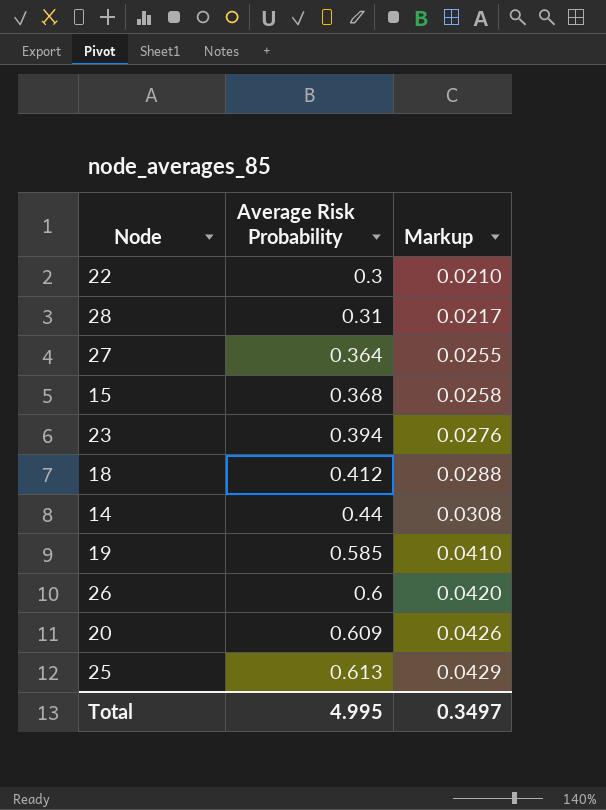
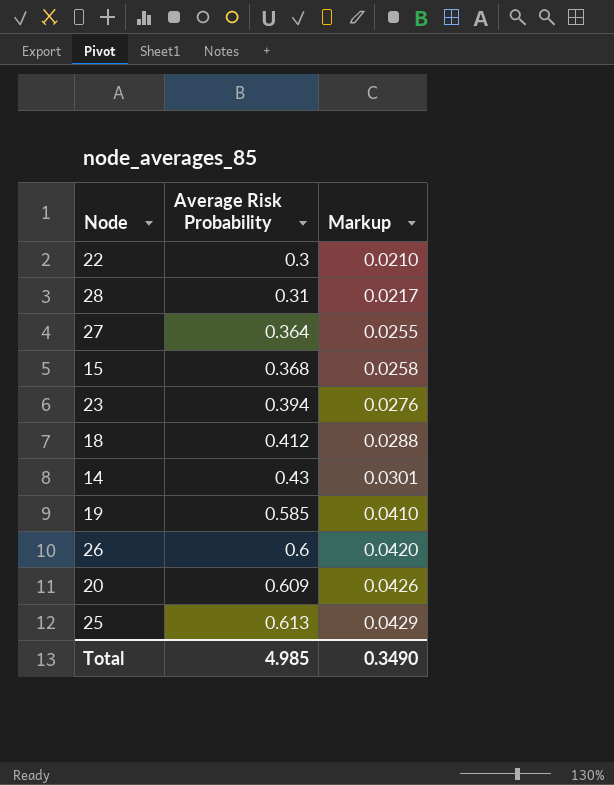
14 | Average Risk Probability: 0.44 -> 0.43
14 | Markup: 0.0308 -> 0.0301
Total | Average Risk Probability: 4.995 -> 4.985
Total | Markup: 0.3497 -> 0.3490

